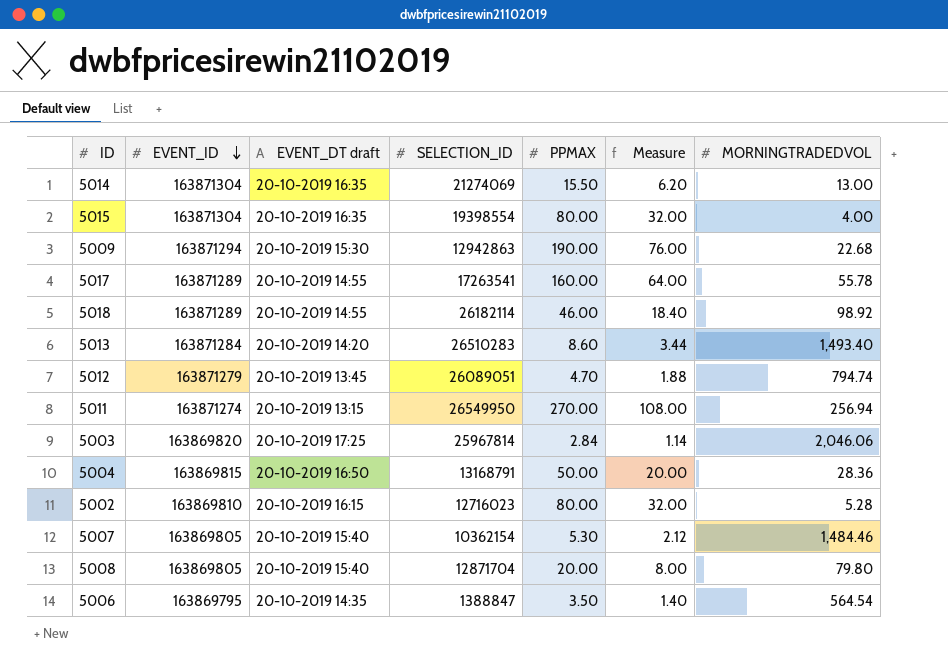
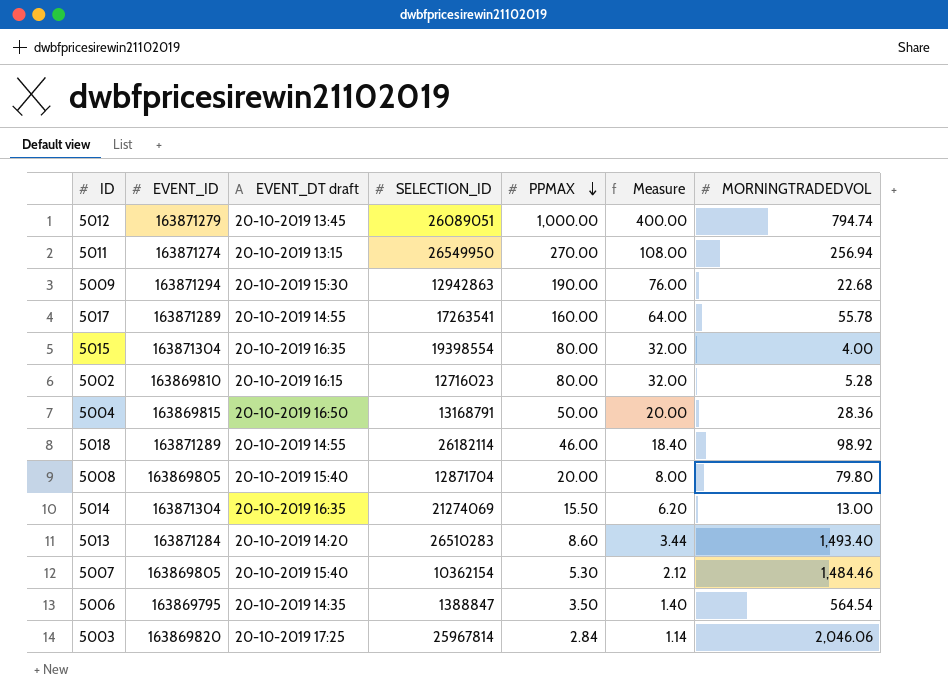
row order: EVENT_ID descending -> PPMAX descending
5012 | PPMAX: 4.70 -> 1,000.00
5012 | Measure: 1.88 -> 400.00

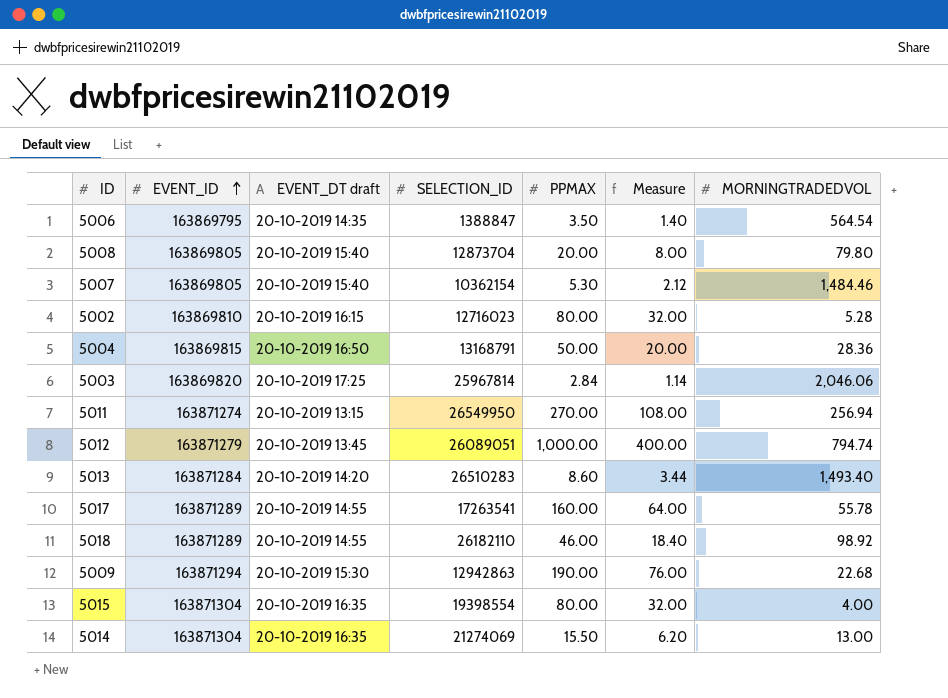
row order: PPMAX descending -> EVENT_ID ascending
5008 | SELECTION_ID: 12871704 -> 12873704
5018 | SELECTION_ID: 26182114 -> 26182110

